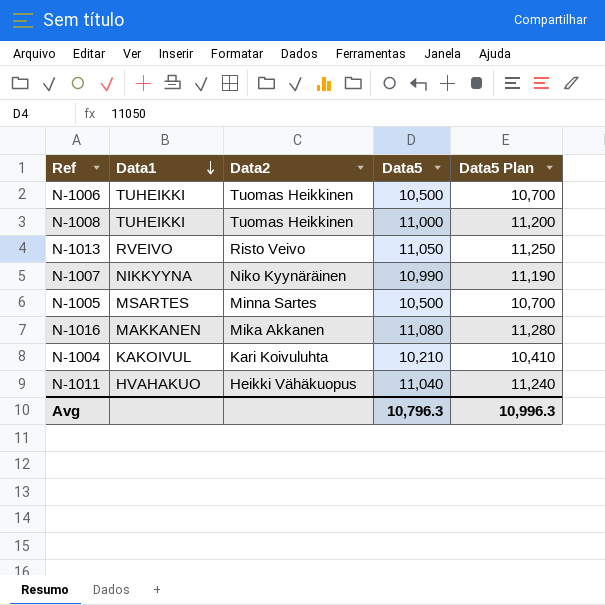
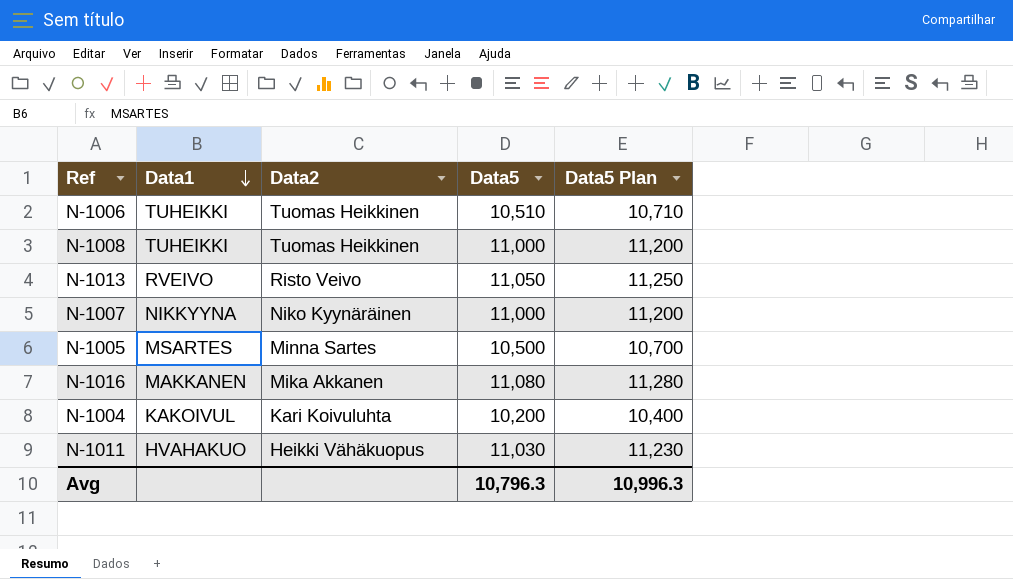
N-1006 | Data5: 10,500 -> 10,510
N-1006 | Data5 Plan: 10,700 -> 10,710
N-1007 | Data5: 10,990 -> 11,000
N-1007 | Data5 Plan: 11,190 -> 11,200
N-1004 | Data5: 10,210 -> 10,200
N-1004 | Data5 Plan: 10,410 -> 10,400
N-1011 | Data5: 11,040 -> 11,030
N-1011 | Data5 Plan: 11,240 -> 11,230

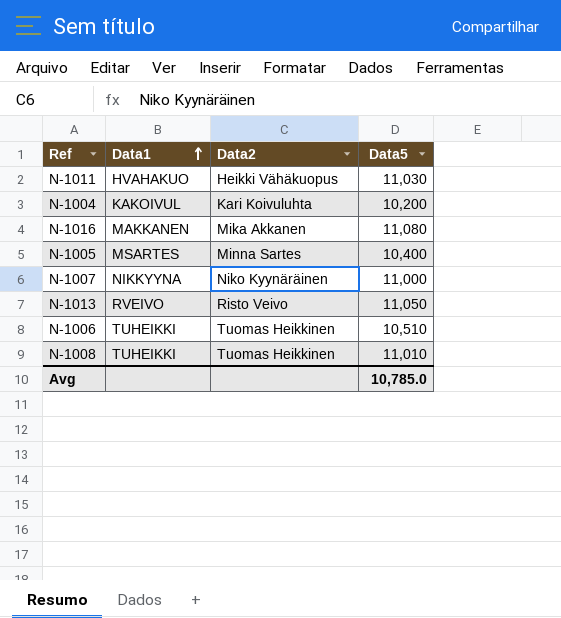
row order: Data1 descending -> Data1 ascending
column Data5 Plan | formula: [Data5] + 200 -> none
N-1005 | Data5: 10,500 -> 10,400
N-1008 | Data5: 11,000 -> 11,010
Avg | Data5: 10,796.3 -> 10,785.0

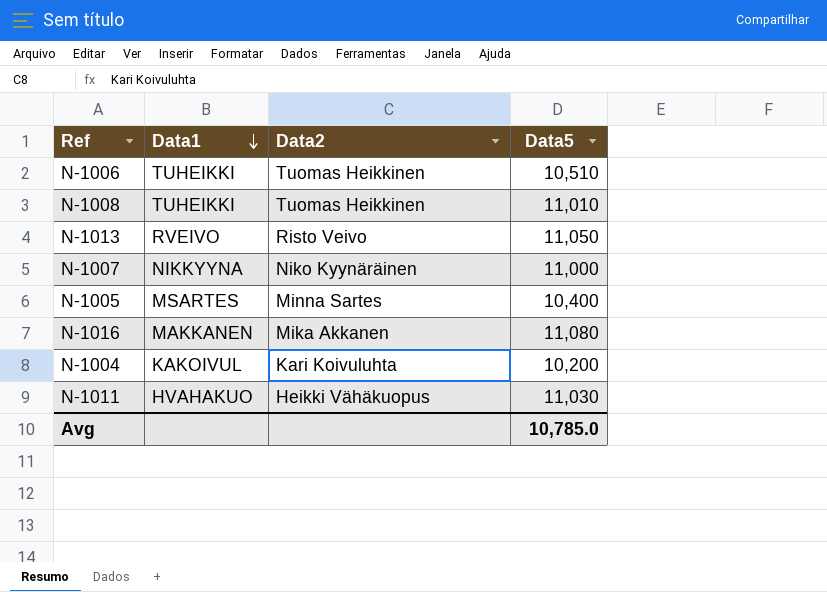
row order: Data1 ascending -> Data1 descending

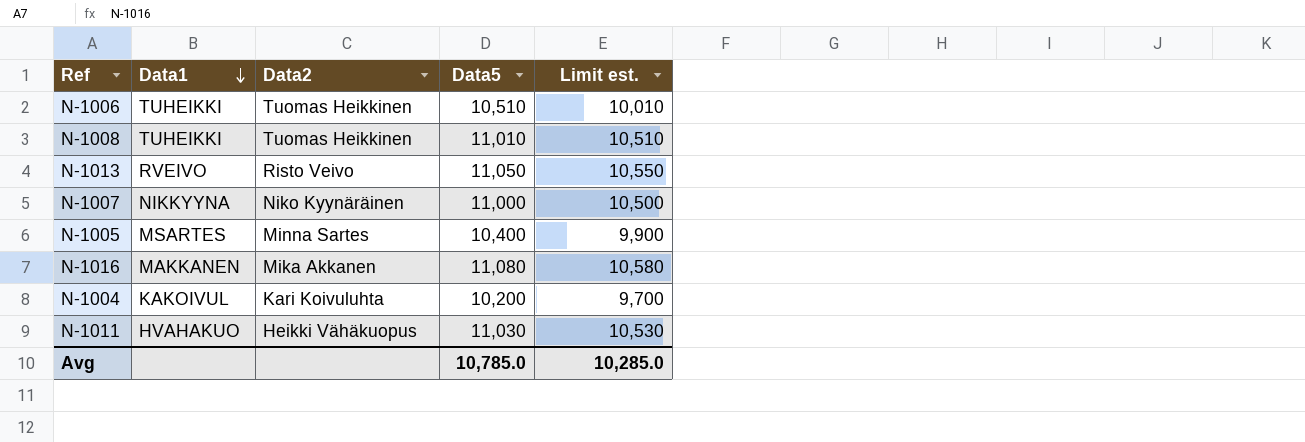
column Limit est. | formula: none -> [Data5] - 500

